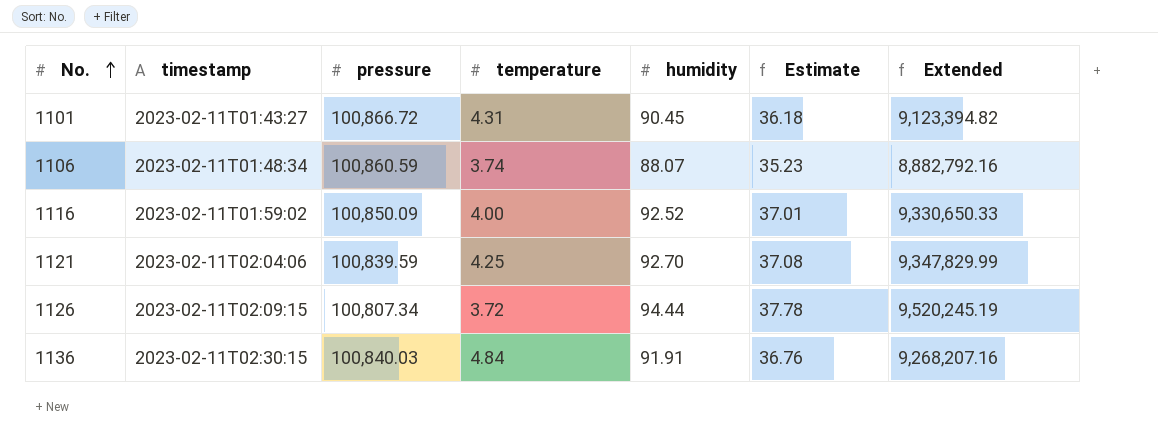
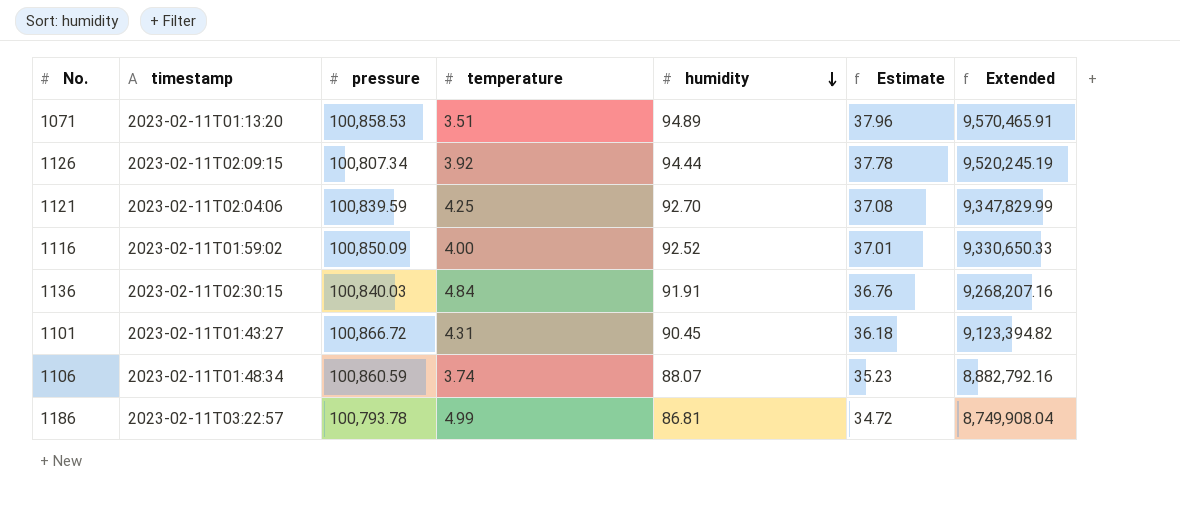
row order: No. ascending -> humidity descending
row 1071: none -> 2023-02-11T01:13:20 | 100,858.53 | 3.51 | 94.89 | 37.96 | 9,570,465.91
1126 | temperature: 3.72 -> 3.92
row 1186: none -> 2023-02-11T03:22:57 | 100,793.78 | 4.99 | 86.81 | 34.72 | 8,749,908.04

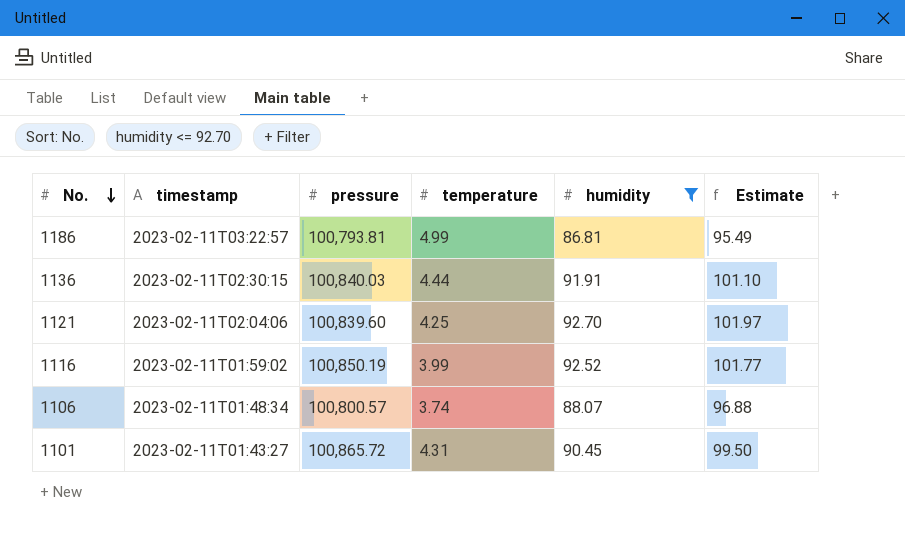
filter: none -> humidity <= 92.70
row order: humidity descending -> No. descending
column Extended | formula: [pressure] * [humidity] -> none
column Estimate | formula: [humidity] * 0.4 -> [humidity] * 1.1
1186 | pressure: 100,793.78 -> 100,793.81
1136 | temperature: 4.84 -> 4.44
1121 | pressure: 100,839.59 -> 100,839.60
1116 | pressure: 100,850.09 -> 100,850.19
1116 | temperature: 4.00 -> 3.99
1106 | pressure: 100,860.59 -> 100,800.57
1101 | pressure: 100,866.72 -> 100,865.72

